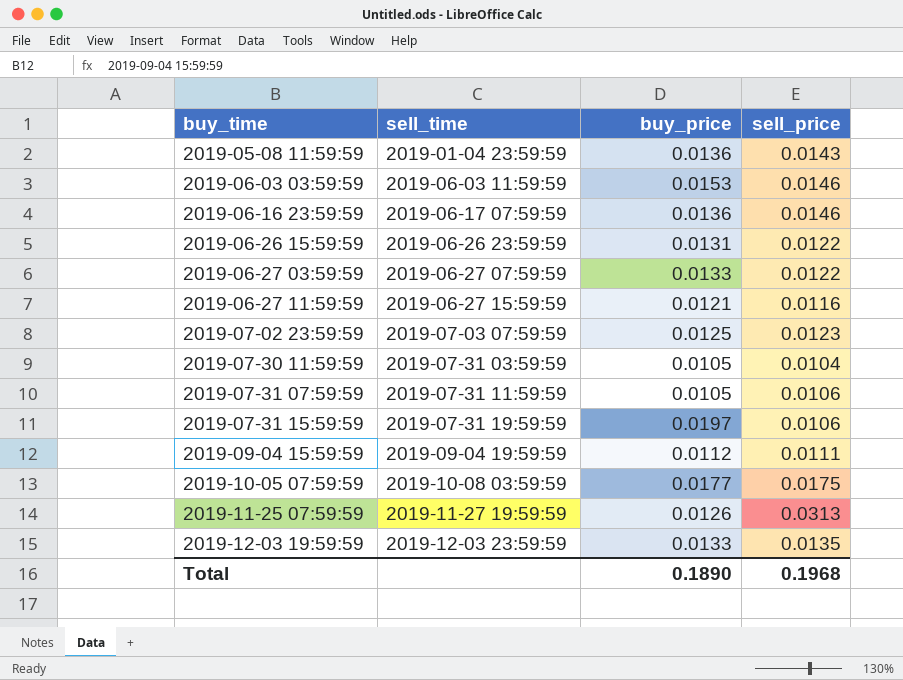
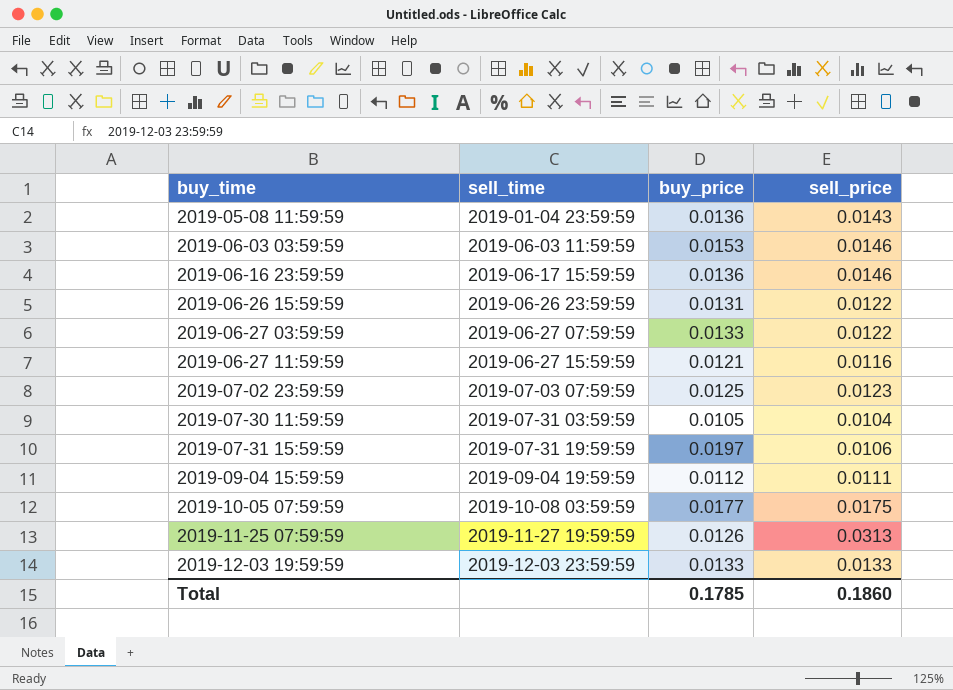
row 2019-07-31 07:59:59: 2019-07-31 11:59:59 | 0.0105 | 0.0106 -> none
2019-06-16 23:59:59 | sell_time: 2019-06-17 07:59:59 -> 2019-06-17 15:59:59
2019-12-03 19:59:59 | sell_price: 0.0135 -> 0.0133
Total | buy_price: 0.1890 -> 0.1785
Total | sell_price: 0.1968 -> 0.1860

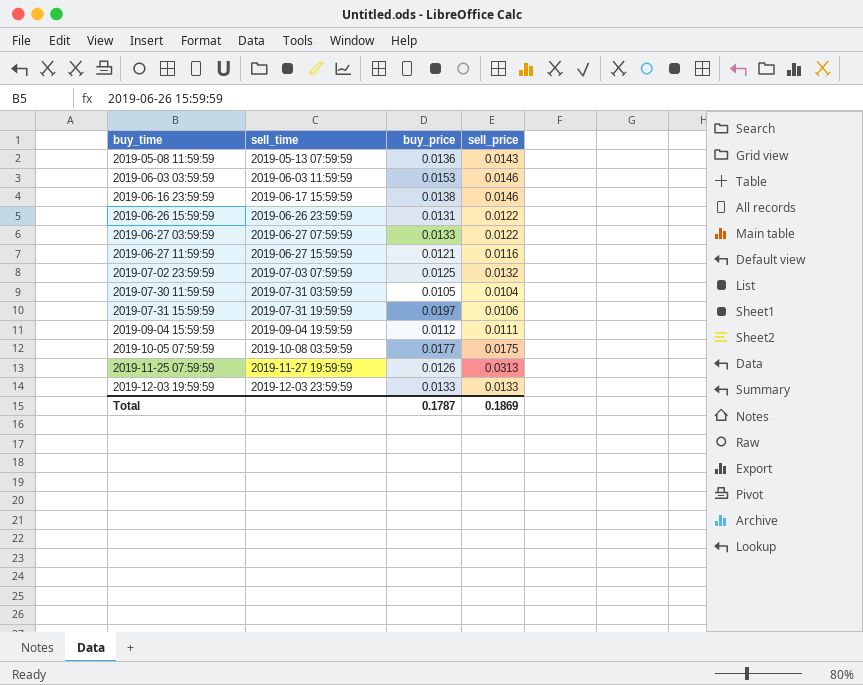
2019-05-08 11:59:59 | sell_time: 2019-01-04 23:59:59 -> 2019-05-13 07:59:59
2019-06-16 23:59:59 | buy_price: 0.0136 -> 0.0138
2019-07-02 23:59:59 | sell_price: 0.0123 -> 0.0132
Total | buy_price: 0.1785 -> 0.1787
Total | sell_price: 0.1860 -> 0.1869

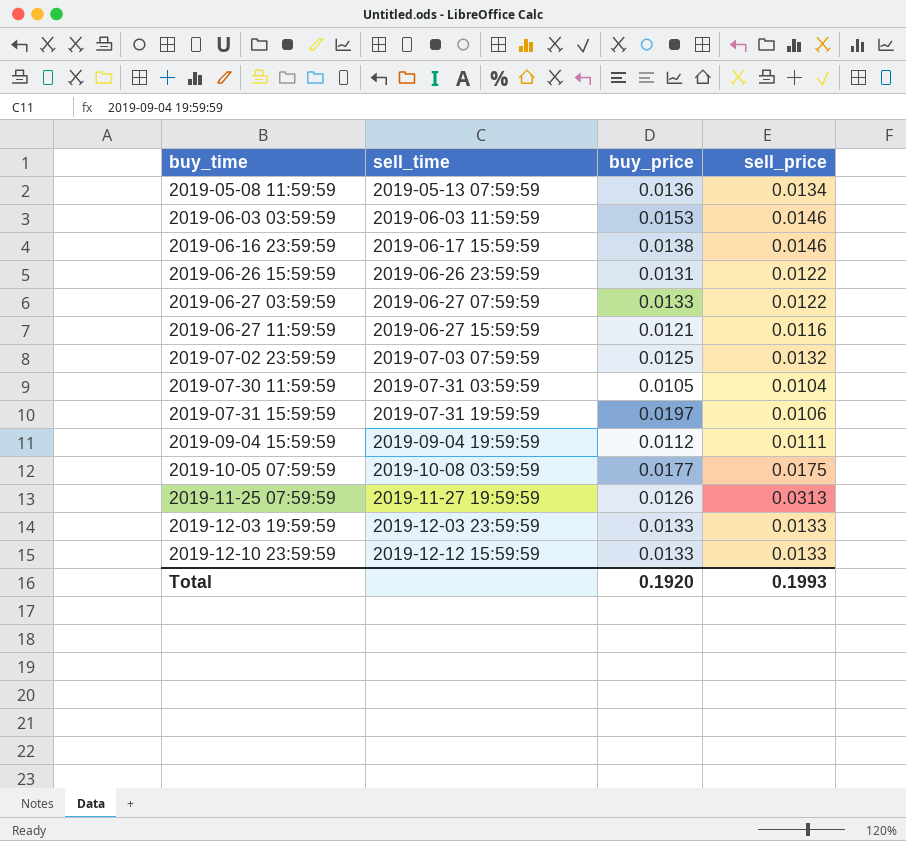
2019-05-08 11:59:59 | sell_price: 0.0143 -> 0.0134
row 2019-12-10 23:59:59: none -> 2019-12-12 15:59:59 | 0.0133 | 0.0133
Total | buy_price: 0.1787 -> 0.1920
Total | sell_price: 0.1869 -> 0.1993

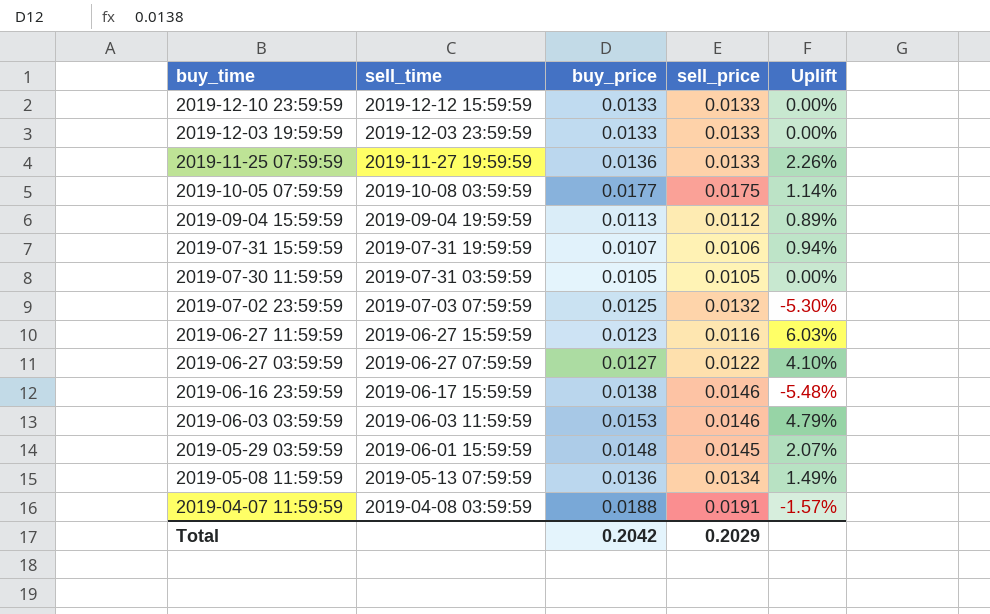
row order: buy_time ascending -> buy_time descending
column Uplift | formula: none -> ([buy_price] - [sell_price]) / [sell_price]
row 2019-06-26 15:59:59: 2019-06-26 23:59:59 | 0.0131 | 0.0122 -> none
2019-11-25 07:59:59 | buy_price: 0.0126 -> 0.0136
2019-11-25 07:59:59 | sell_price: 0.0313 -> 0.0133
2019-09-04 15:59:59 | buy_price: 0.0112 -> 0.0113
2019-09-04 15:59:59 | sell_price: 0.0111 -> 0.0112
2019-07-31 15:59:59 | buy_price: 0.0197 -> 0.0107
2019-07-30 11:59:59 | sell_price: 0.0104 -> 0.0105
2019-06-27 11:59:59 | buy_price: 0.0121 -> 0.0123
2019-06-27 03:59:59 | buy_price: 0.0133 -> 0.0127
row 2019-05-29 03:59:59: none -> 2019-06-01 15:59:59 | 0.0148 | 0.0145 | 2.07%
row 2019-04-07 11:59:59: none -> 2019-04-08 03:59:59 | 0.0188 | 0.0191 | -1.57%
Total | buy_price: 0.1920 -> 0.2042
Total | sell_price: 0.1993 -> 0.2029

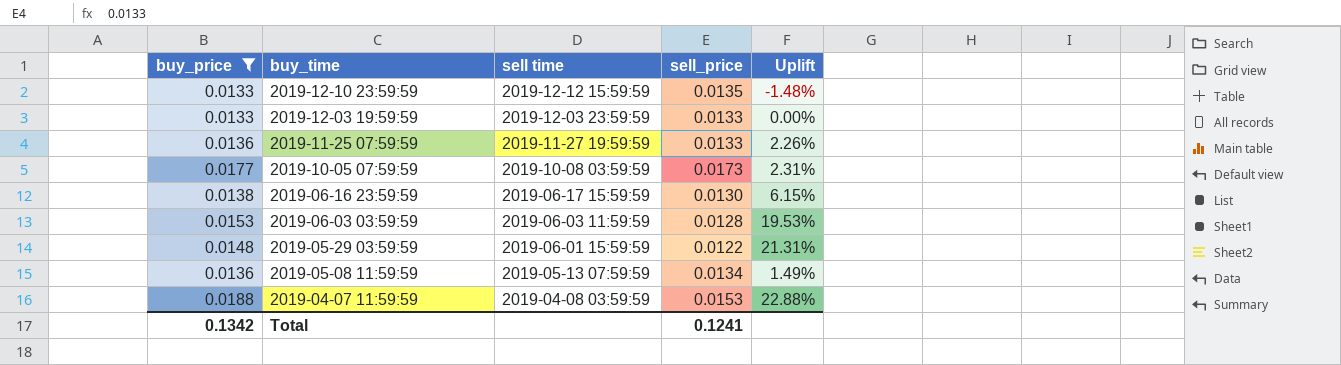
filter: none -> buy_price >= 0.0133
column buy_price | position: 3 -> 1
column name: sell_time -> sell time
2019-12-10 23:59:59 | sell_price: 0.0133 -> 0.0135
2019-12-10 23:59:59 | Uplift: 0.00% -> -1.48%
2019-10-05 07:59:59 | sell_price: 0.0175 -> 0.0173
2019-10-05 07:59:59 | Uplift: 1.14% -> 2.31%
2019-06-16 23:59:59 | sell_price: 0.0146 -> 0.0130
2019-06-16 23:59:59 | Uplift: -5.48% -> 6.15%
2019-06-03 03:59:59 | sell_price: 0.0146 -> 0.0128
2019-06-03 03:59:59 | Uplift: 4.79% -> 19.53%
2019-05-29 03:59:59 | sell_price: 0.0145 -> 0.0122
2019-05-29 03:59:59 | Uplift: 2.07% -> 21.31%
2019-04-07 11:59:59 | sell_price: 0.0191 -> 0.0153
2019-04-07 11:59:59 | Uplift: -1.57% -> 22.88%
Total | buy_price: 0.2042 -> 0.1342
Total | sell_price: 0.2029 -> 0.1241

